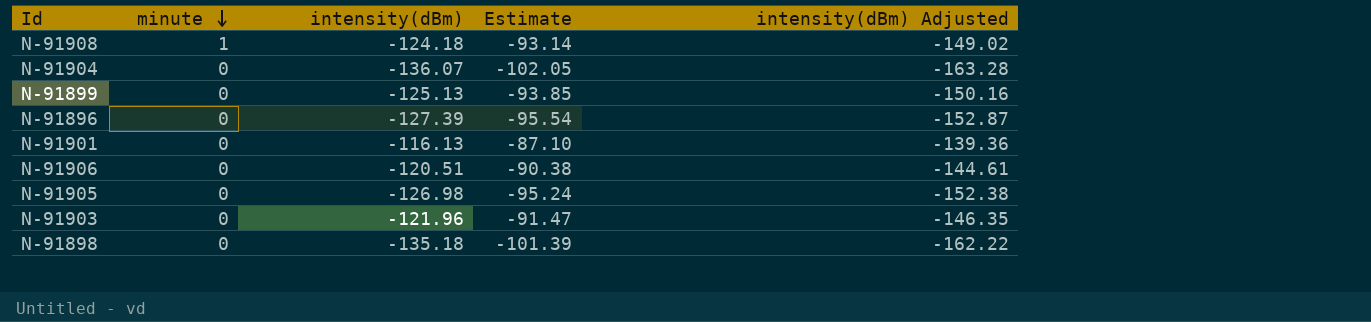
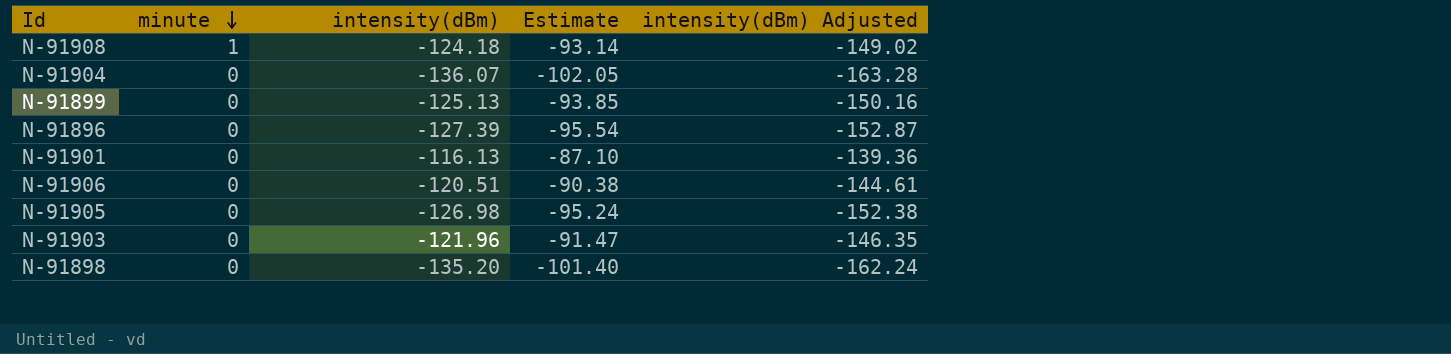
N-91898 | intensity(dBm): -135.18 -> -135.20
N-91898 | Estimate: -101.39 -> -101.40
N-91898 | intensity(dBm) Adjusted: -162.22 -> -162.24

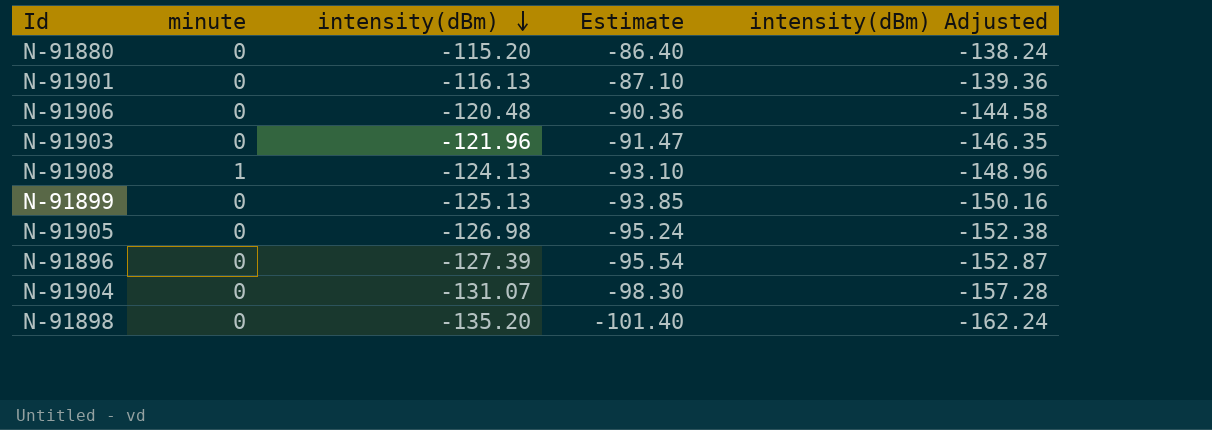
row order: minute descending -> intensity(dBm) descending
row N-91880: none -> 0 | -115.20 | -86.40 | -138.24
N-91906 | intensity(dBm): -120.51 -> -120.48
N-91906 | Estimate: -90.38 -> -90.36
N-91906 | intensity(dBm) Adjusted: -144.61 -> -144.58
N-91908 | intensity(dBm): -124.18 -> -124.13
N-91908 | Estimate: -93.14 -> -93.10
N-91908 | intensity(dBm) Adjusted: -149.02 -> -148.96
N-91904 | intensity(dBm): -136.07 -> -131.07
N-91904 | Estimate: -102.05 -> -98.30
N-91904 | intensity(dBm) Adjusted: -163.28 -> -157.28

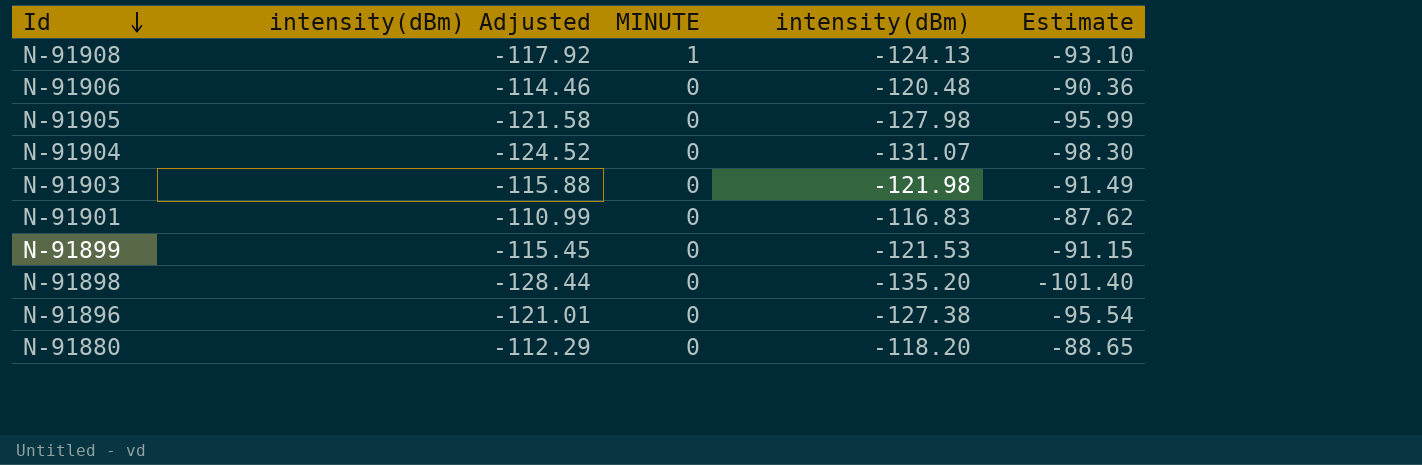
row order: intensity(dBm) descending -> Id descending
column intensity(dBm) Adjusted | formula: [intensity(dBm)] * 1.2 -> [intensity(dBm)] * 0.95
column intensity(dBm) Adjusted | position: 5 -> 2
column name: minute -> MINUTE
N-91905 | intensity(dBm): -126.98 -> -127.98
N-91905 | Estimate: -95.24 -> -95.99
N-91903 | intensity(dBm): -121.96 -> -121.98
N-91903 | Estimate: -91.47 -> -91.49
N-91901 | intensity(dBm): -116.13 -> -116.83
N-91901 | Estimate: -87.10 -> -87.62
N-91899 | intensity(dBm): -125.13 -> -121.53
N-91899 | Estimate: -93.85 -> -91.15
N-91896 | intensity(dBm): -127.39 -> -127.38
N-91880 | intensity(dBm): -115.20 -> -118.20
N-91880 | Estimate: -86.40 -> -88.65

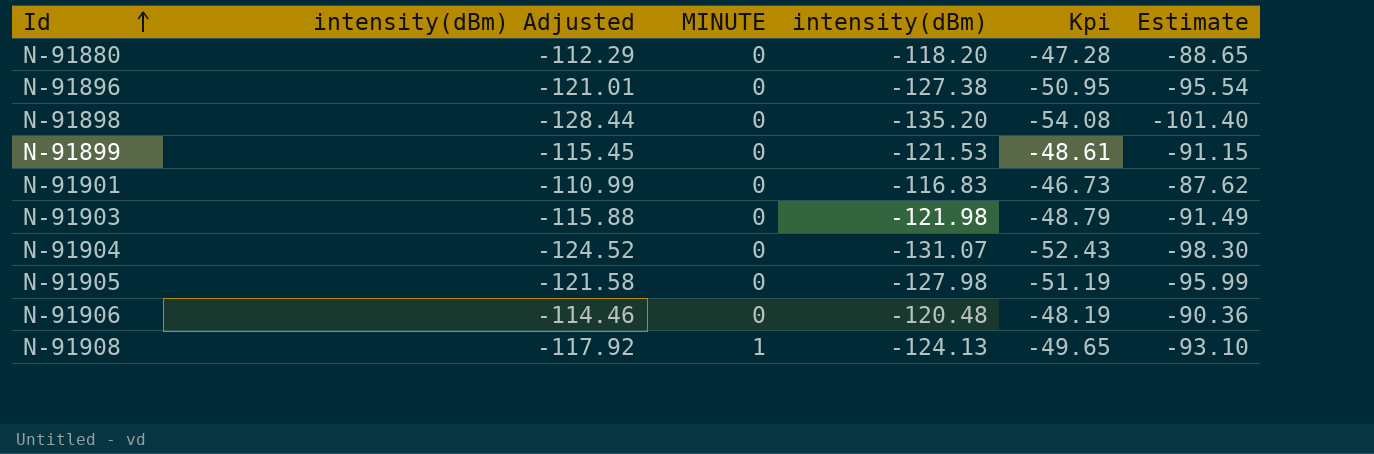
row order: Id descending -> Id ascending
column Kpi | formula: none -> [intensity(dBm)] * 0.4

